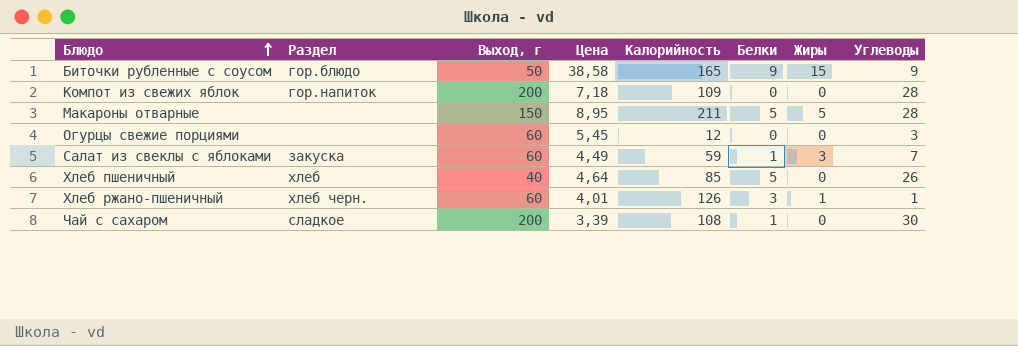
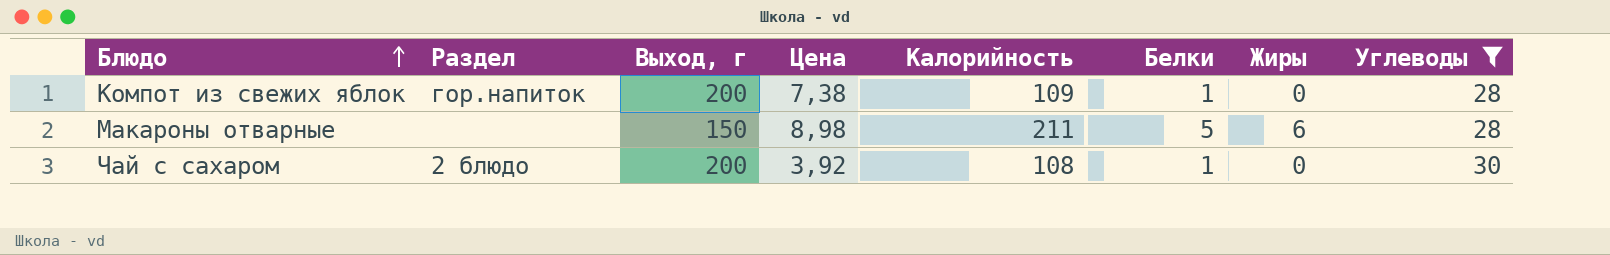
filter: none -> Углеводы >= 28
Компот из свежих яблок | Цена: 7,18 -> 7,38
Компот из свежих яблок | Белки: 0 -> 1
Макароны отварные | Цена: 8,95 -> 8,98
Макароны отварные | Жиры: 5 -> 6
Чай с сахаром | Раздел: сладкое -> 2 блюдо
Чай с сахаром | Цена: 3,39 -> 3,92

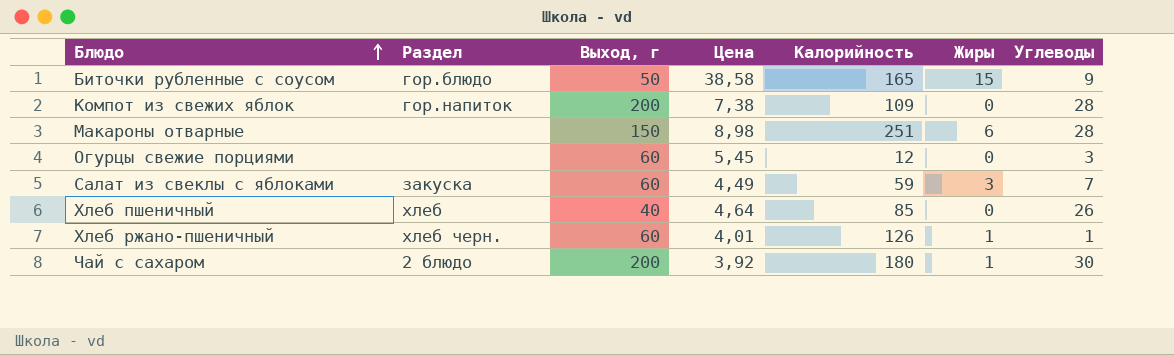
filter: Углеводы >= 28 -> none
column Белки | position: 6 -> none
Макароны отварные | Калорийность: 211 -> 251
Чай с сахаром | Калорийность: 108 -> 180
Чай с сахаром | Жиры: 0 -> 1

